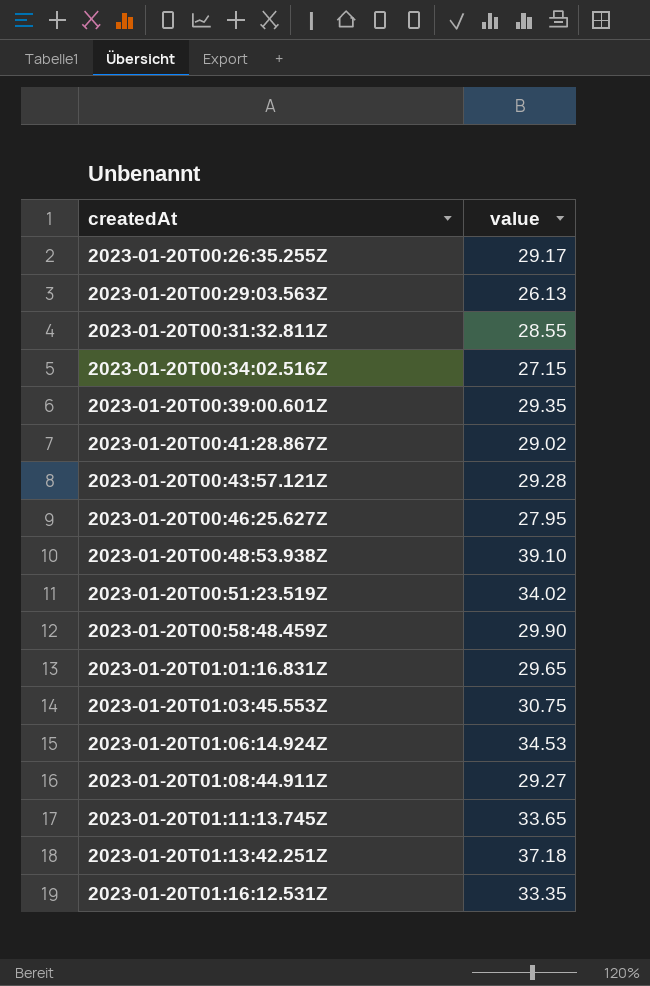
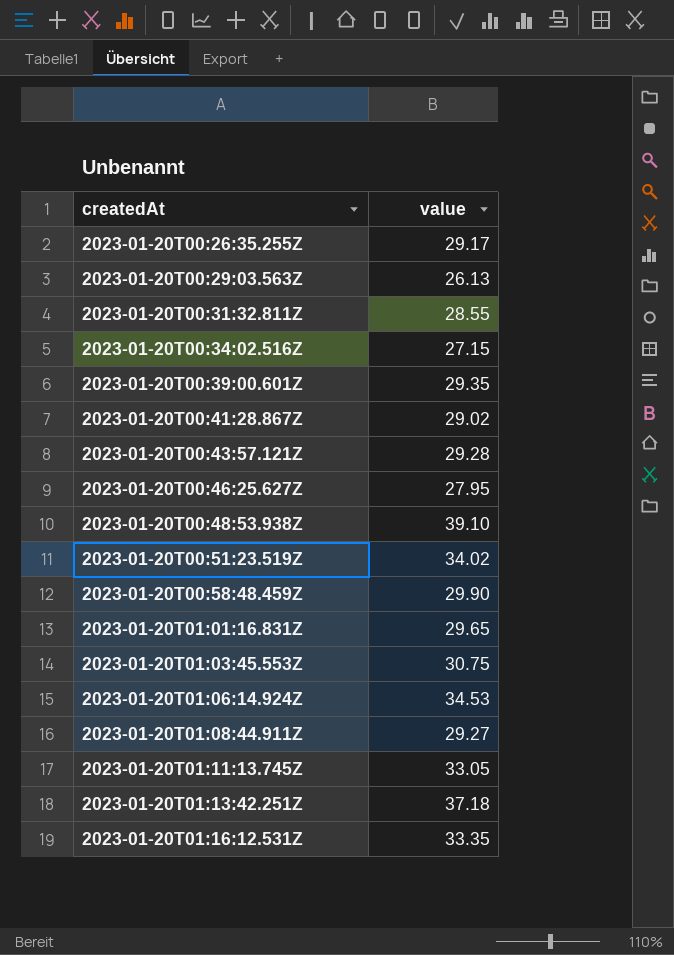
2023-01-20T01:11:13.745Z | value: 33.65 -> 33.05

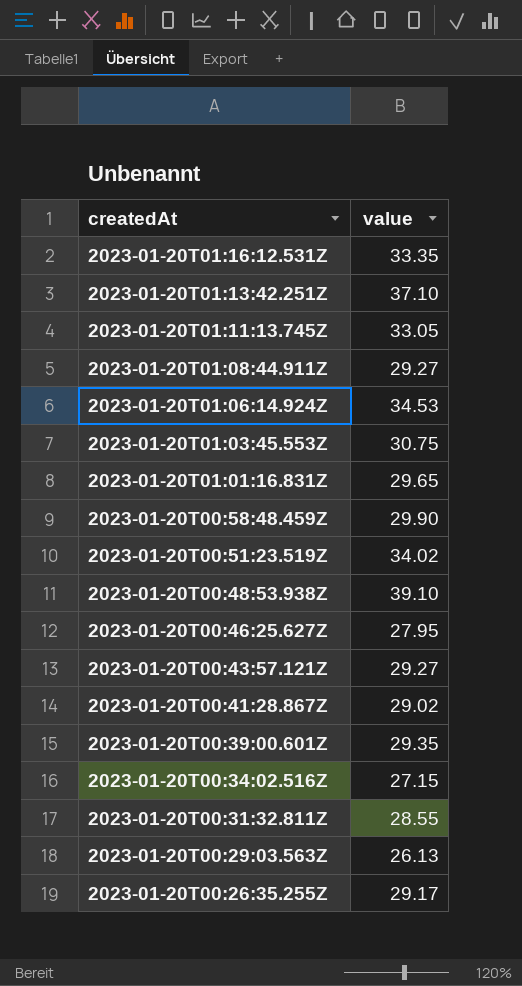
row order: createdAt ascending -> createdAt descending
2023-01-20T01:13:42.251Z | value: 37.18 -> 37.10
2023-01-20T00:43:57.121Z | value: 29.28 -> 29.27

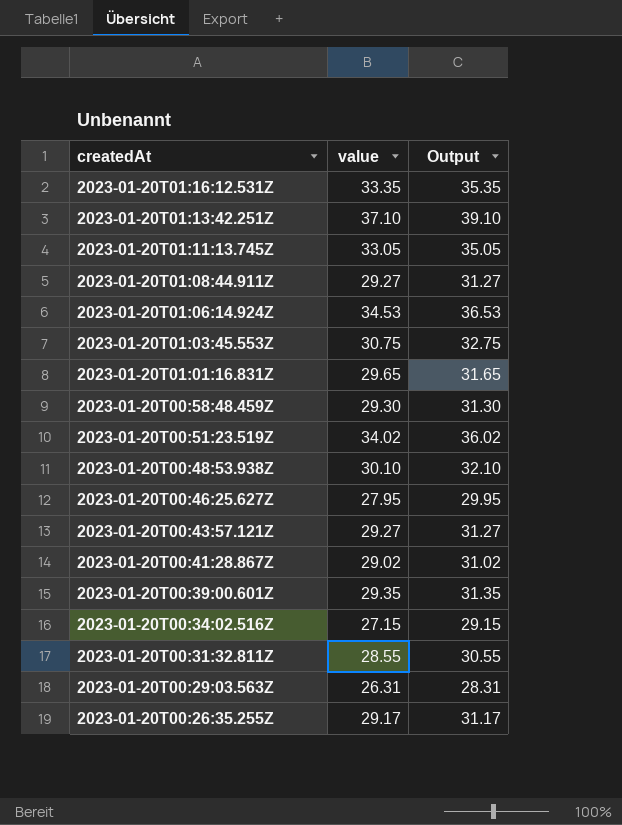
column Output | formula: none -> [value] + 2
2023-01-20T00:58:48.459Z | value: 29.90 -> 29.30
2023-01-20T00:48:53.938Z | value: 39.10 -> 30.10
2023-01-20T00:29:03.563Z | value: 26.13 -> 26.31

